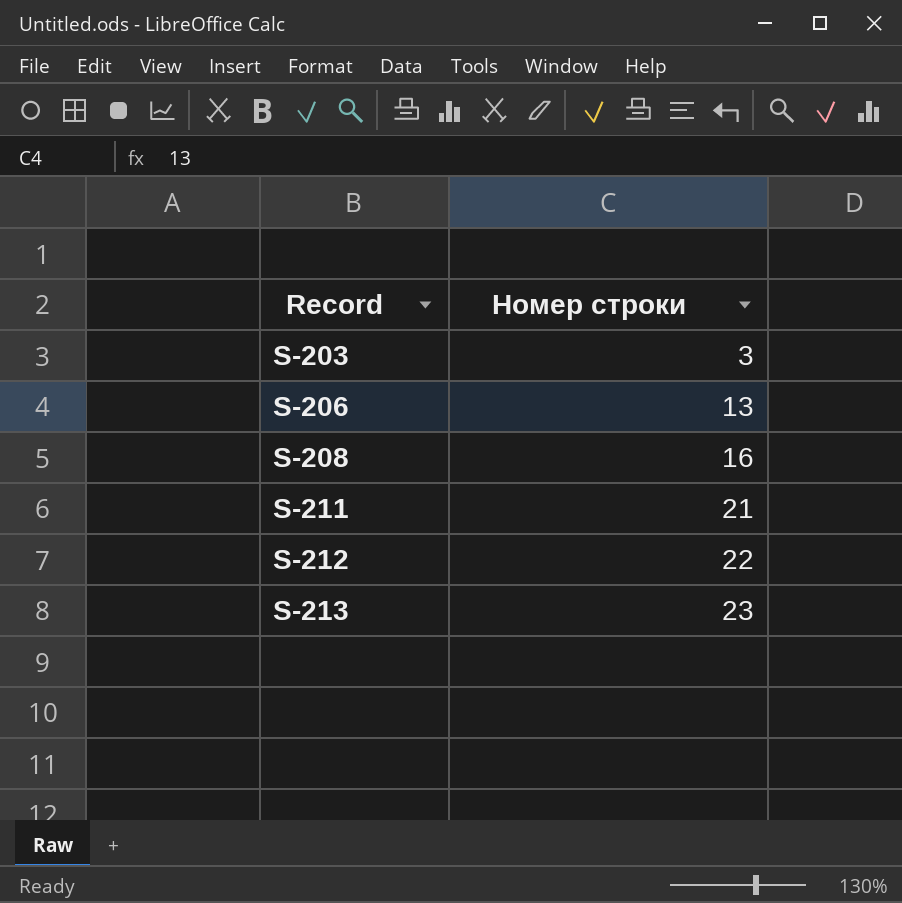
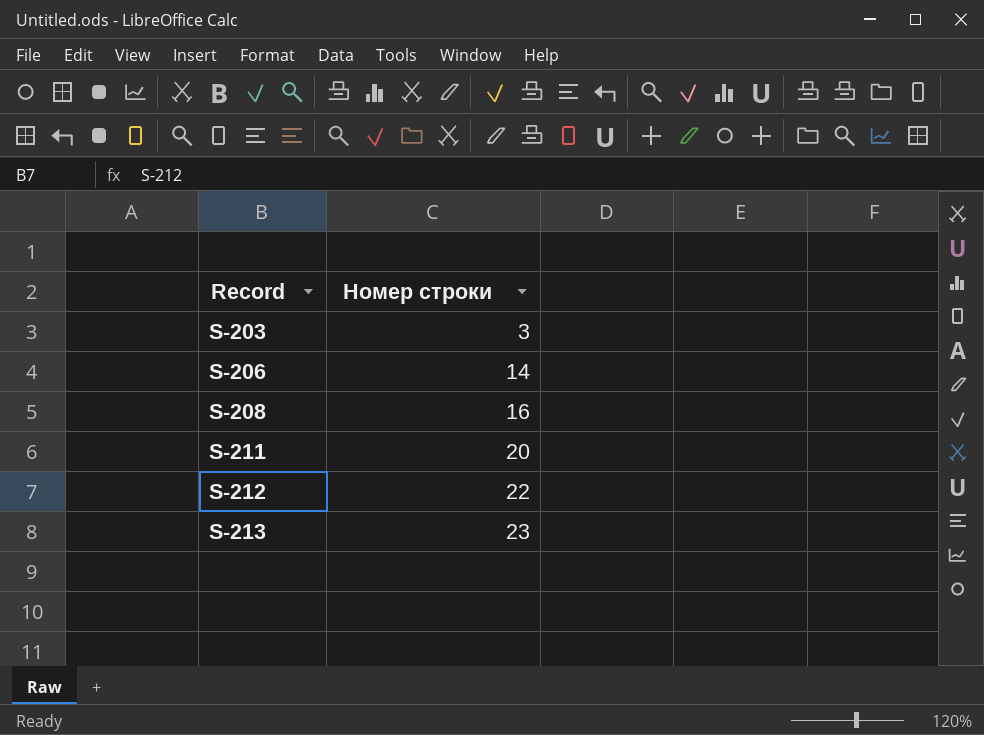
S-206 | Номер строки: 13 -> 14
S-211 | Номер строки: 21 -> 20

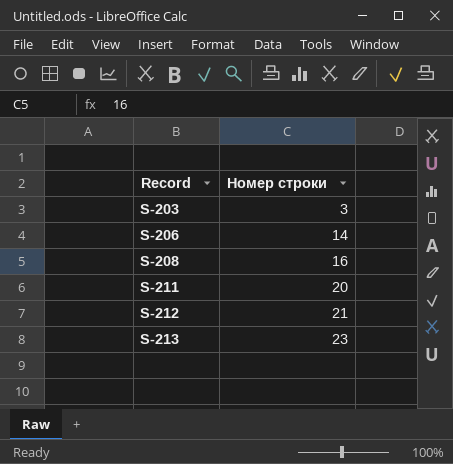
S-212 | Номер строки: 22 -> 21

